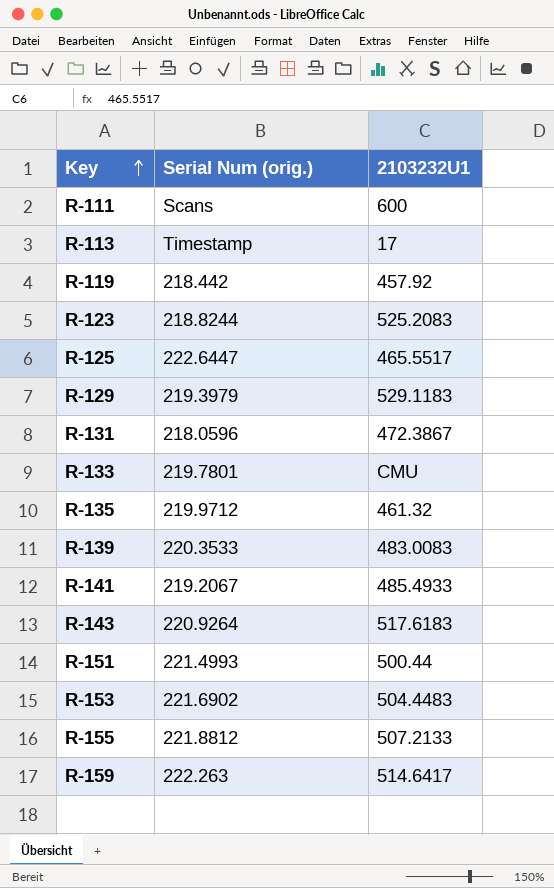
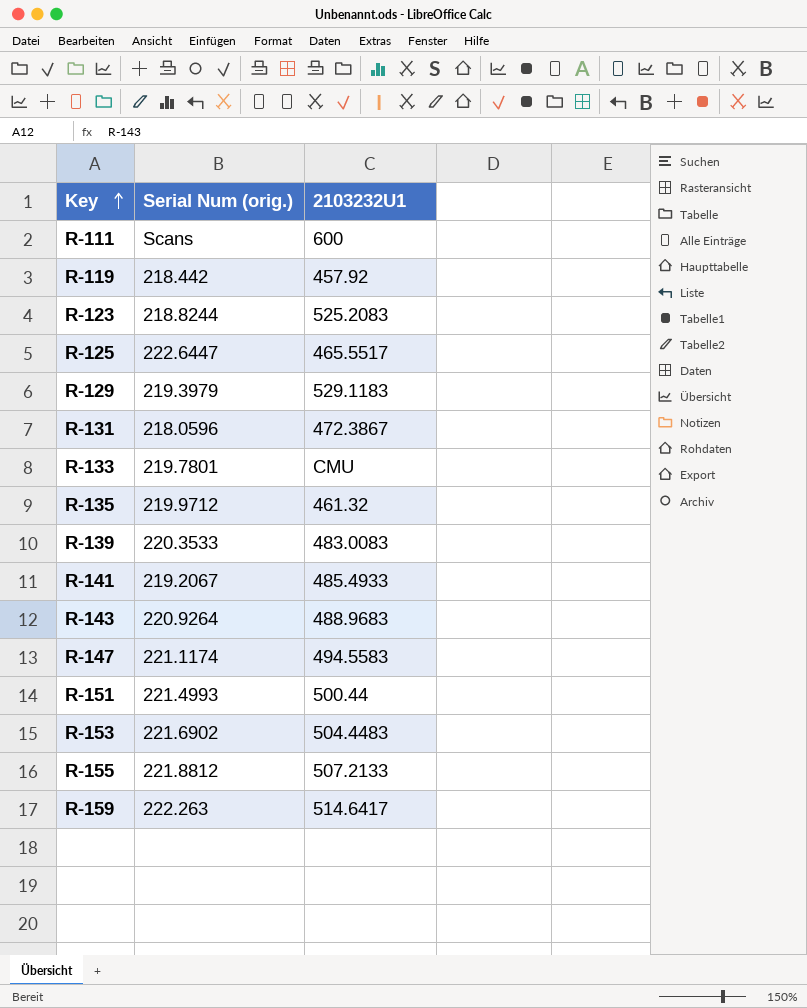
row R-113: Timestamp | 17 -> none
R-143 | 2103232U1: 517.6183 -> 488.9683
row R-147: none -> 221.1174 | 494.5583

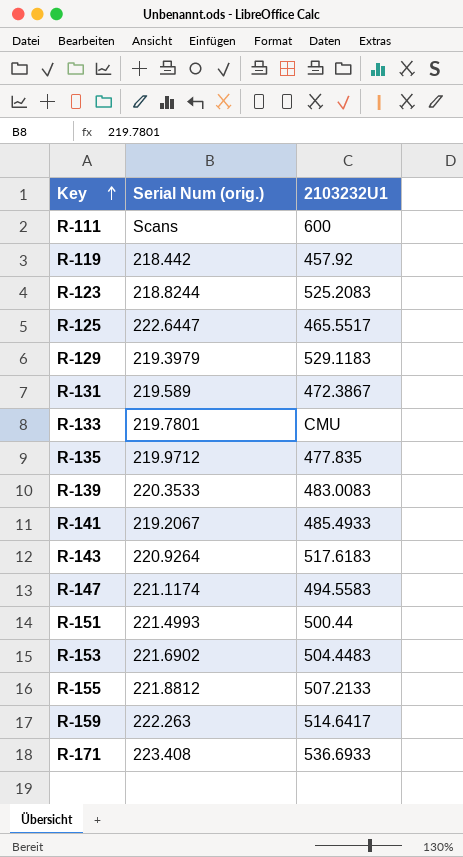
R-131 | Serial Num (orig.): 218.0596 -> 219.589
R-135 | 2103232U1: 461.32 -> 477.835
R-143 | 2103232U1: 488.9683 -> 517.6183
row R-171: none -> 223.408 | 536.6933

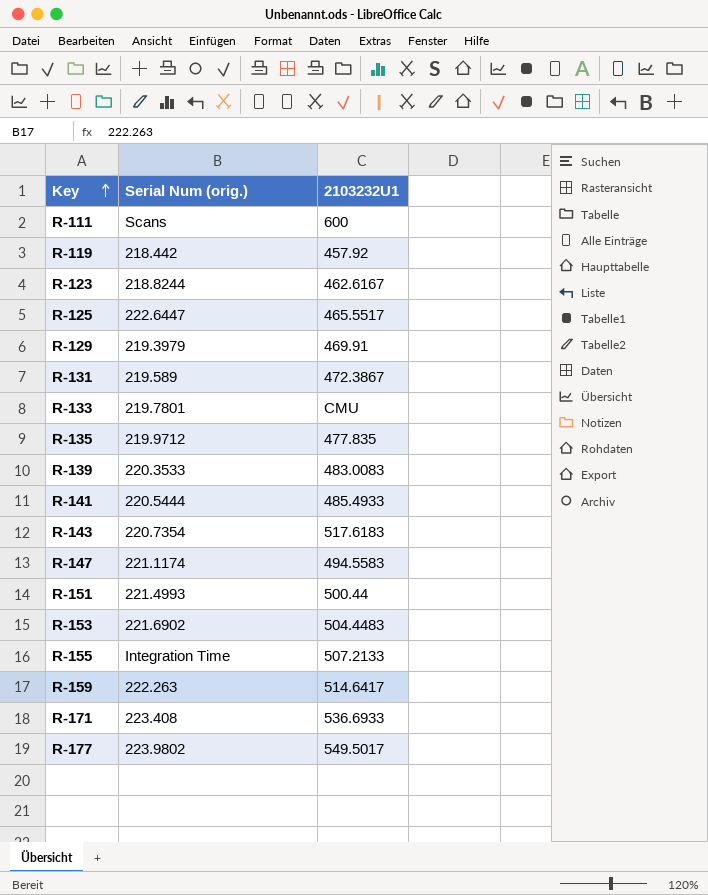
R-123 | 2103232U1: 525.2083 -> 462.6167
R-129 | 2103232U1: 529.1183 -> 469.91
R-141 | Serial Num (orig.): 219.2067 -> 220.5444
R-143 | Serial Num (orig.): 220.9264 -> 220.7354
R-155 | Serial Num (orig.): 221.8812 -> Integration Time
row R-177: none -> 223.9802 | 549.5017

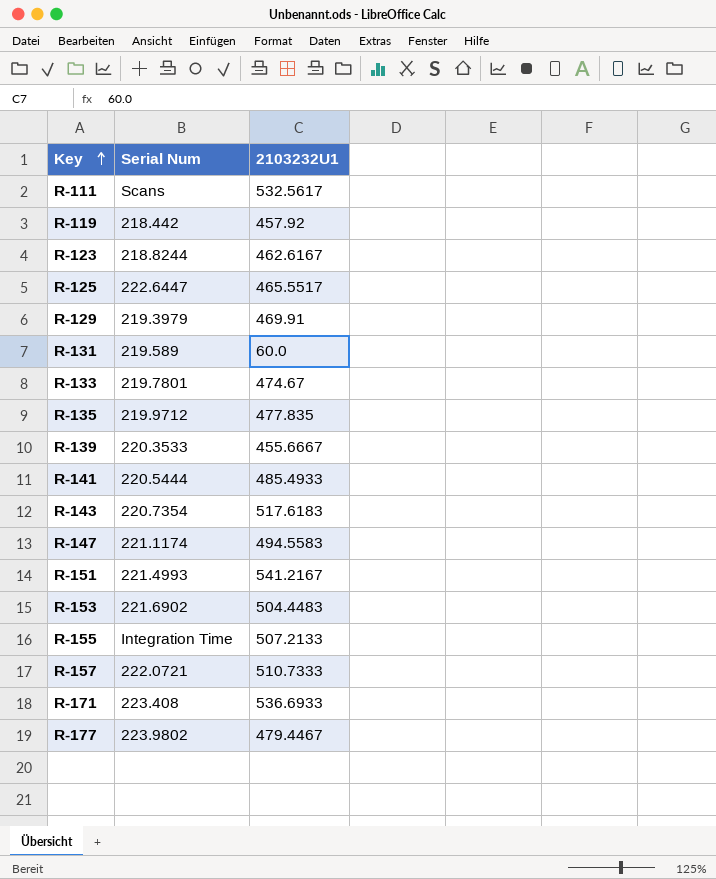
column name: Serial Num (orig.) -> Serial Num
row R-159: 222.263 | 514.6417 -> none
R-111 | 2103232U1: 600 -> 532.5617
R-131 | 2103232U1: 472.3867 -> 60.0
R-133 | 2103232U1: CMU -> 474.67
R-139 | 2103232U1: 483.0083 -> 455.6667
R-151 | 2103232U1: 500.44 -> 541.2167
row R-157: none -> 222.0721 | 510.7333
R-177 | 2103232U1: 549.5017 -> 479.4467

